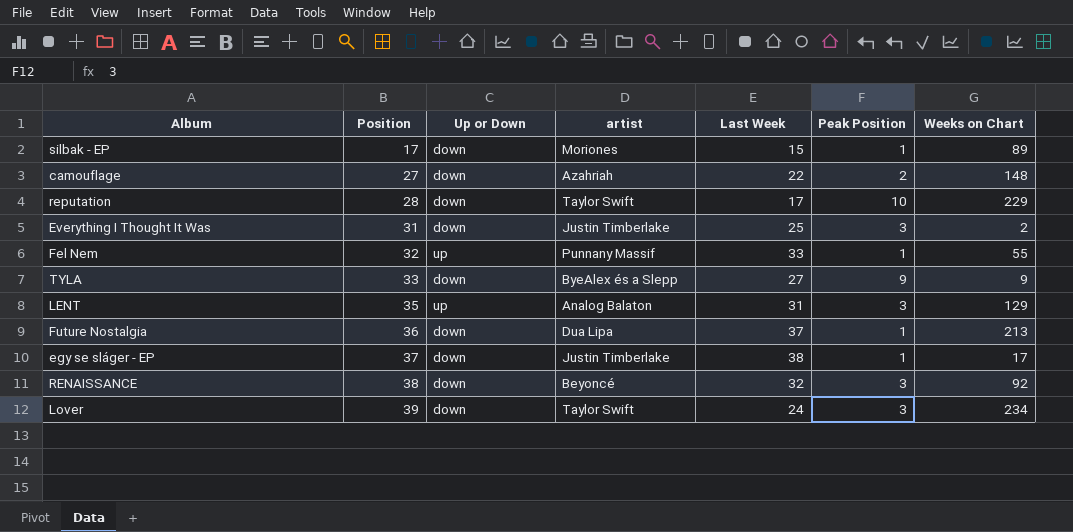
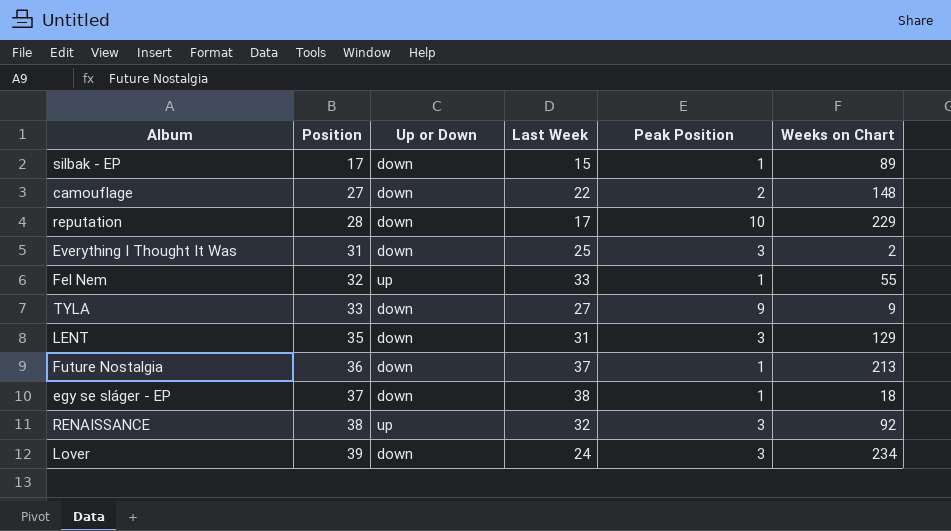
column artist | position: 4 -> none
LENT | Up or Down: up -> down
egy se sláger - EP | Weeks on Chart: 17 -> 18
RENAISSANCE | Up or Down: down -> up

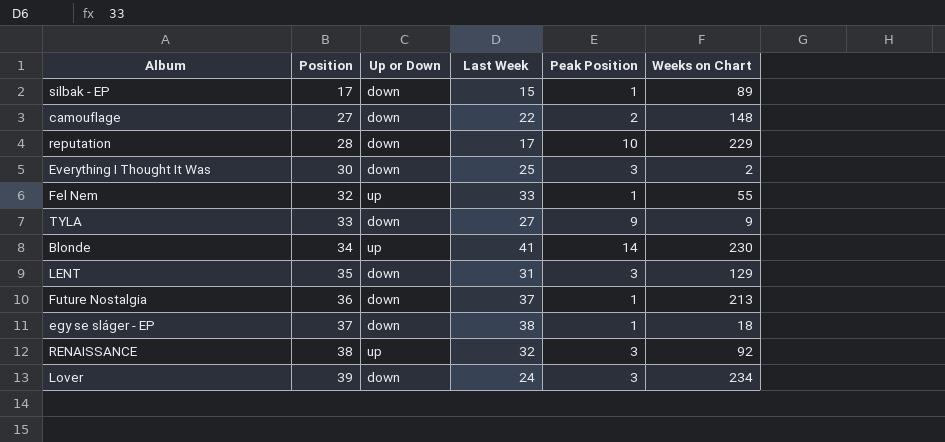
Everything I Thought It Was | Position: 31 -> 30
row Blonde: none -> 34 | up | 41 | 14 | 230

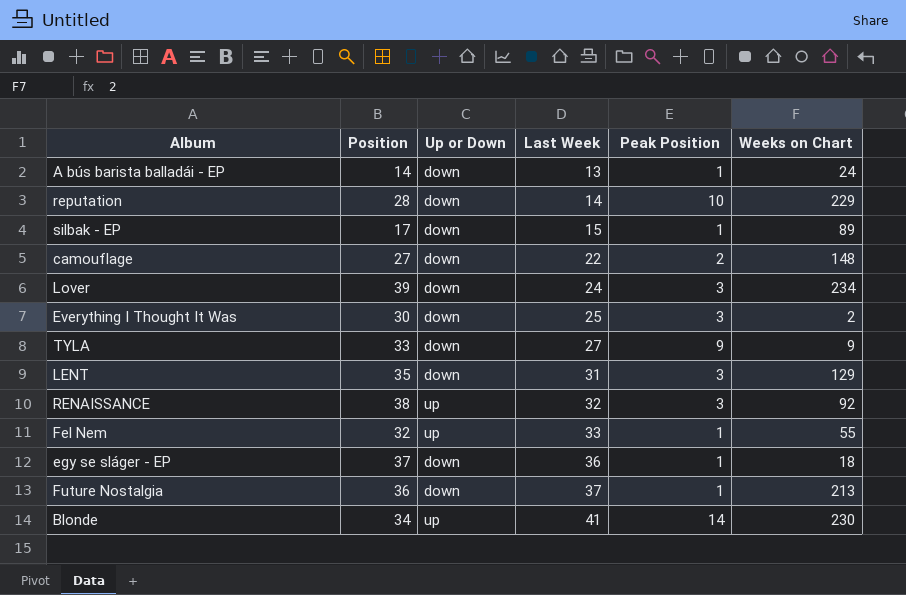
row order: Position ascending -> Last Week ascending
row A bús barista balladái - EP: none -> 14 | down | 13 | 1 | 24
reputation | Last Week: 17 -> 14
egy se sláger - EP | Last Week: 38 -> 36

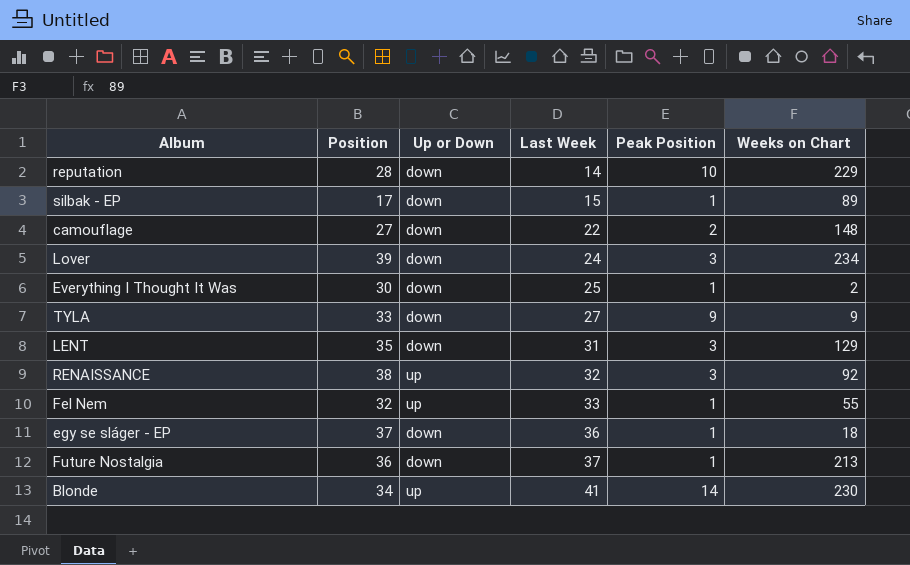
row A bús barista balladái - EP: 14 | down | 13 | 1 | 24 -> none
Everything I Thought It Was | Peak Position: 3 -> 1

